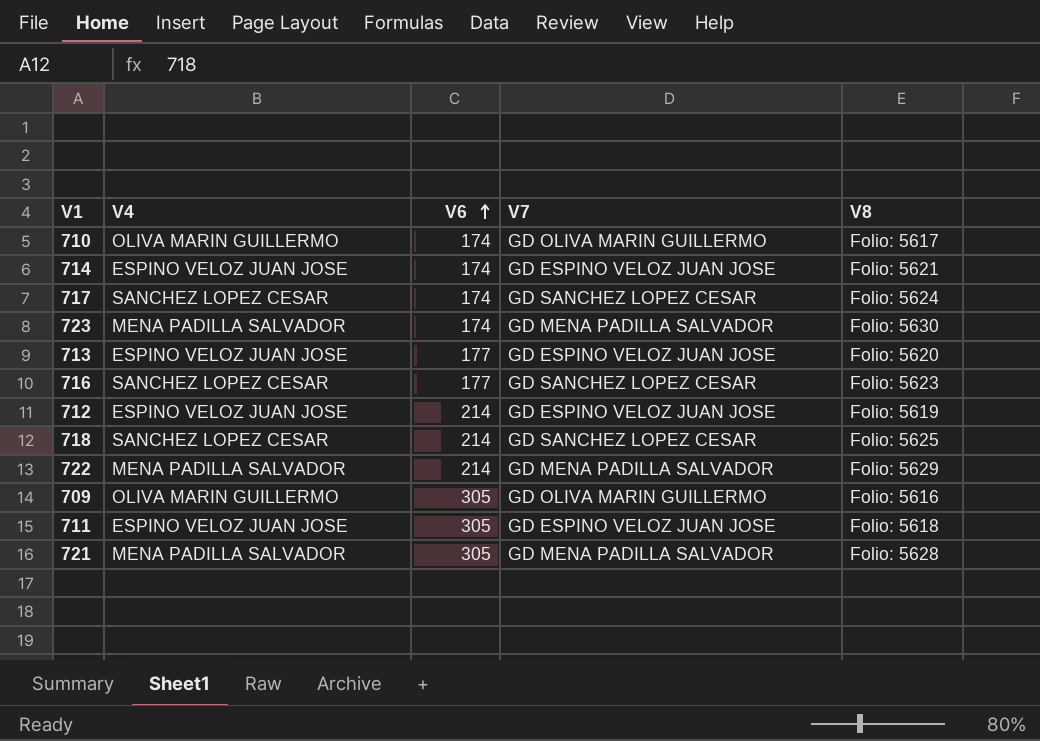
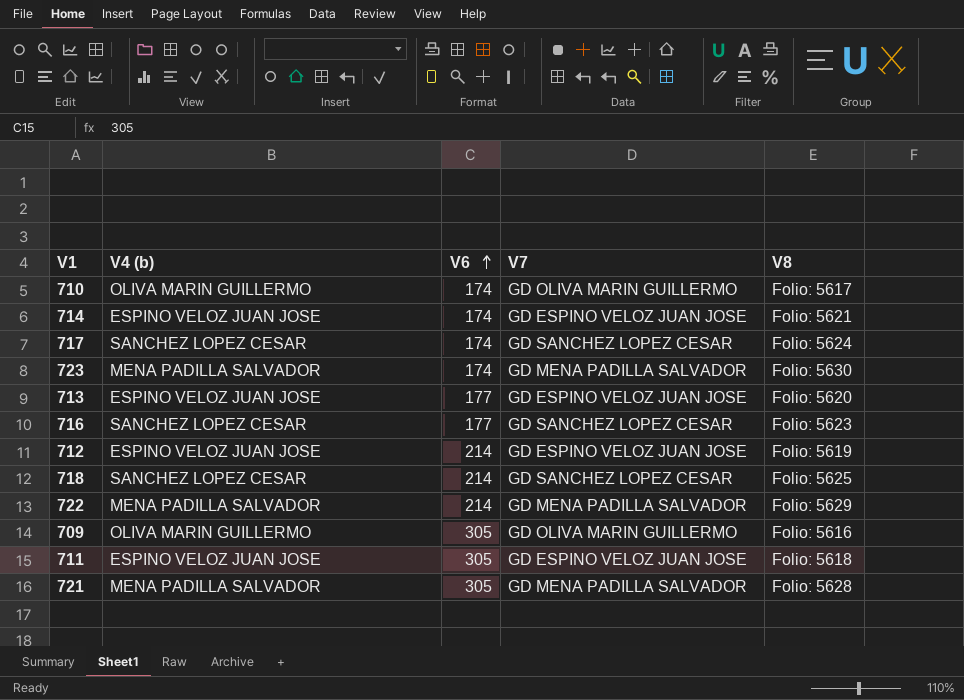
column name: V4 -> V4 (b)

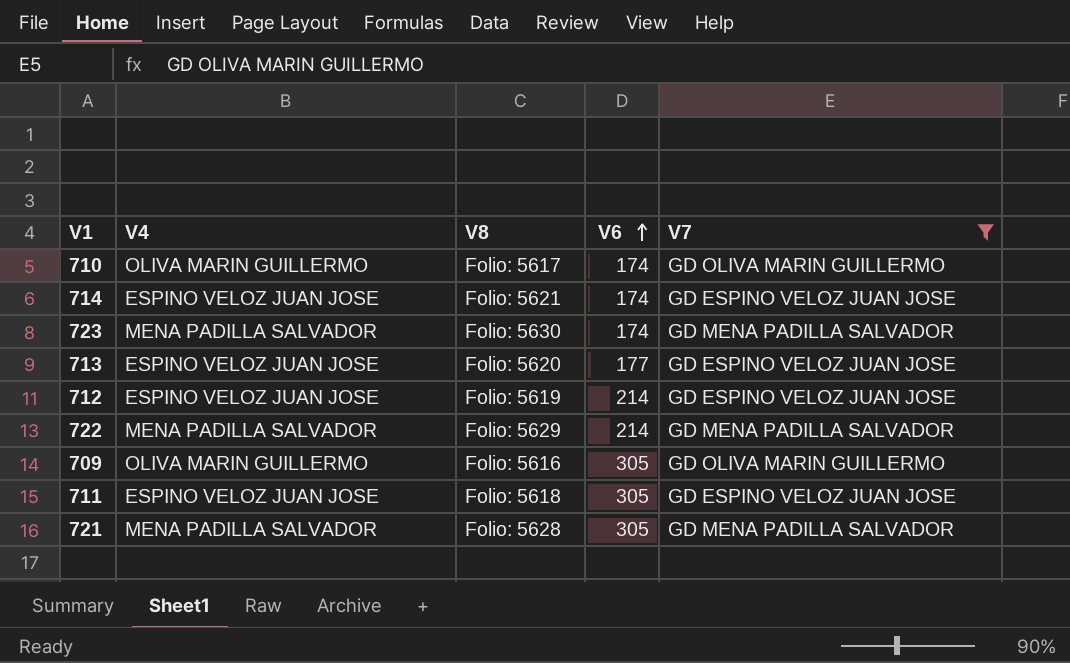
filter: none -> V7 != GD SANCHEZ LOPEZ CESAR
column name: V4 (b) -> V4
column V8 | position: 5 -> 3

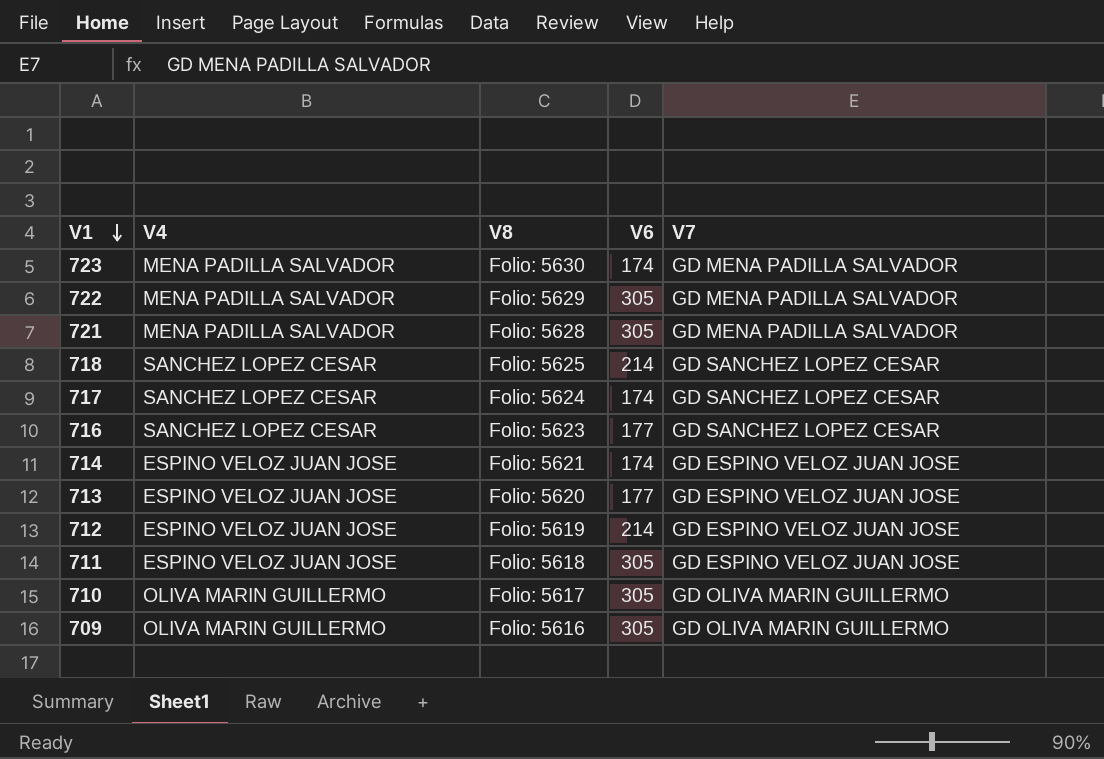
filter: V7 != GD SANCHEZ LOPEZ CESAR -> none
row order: V6 ascending -> V1 descending
722 | V6: 214 -> 305
710 | V6: 174 -> 305

